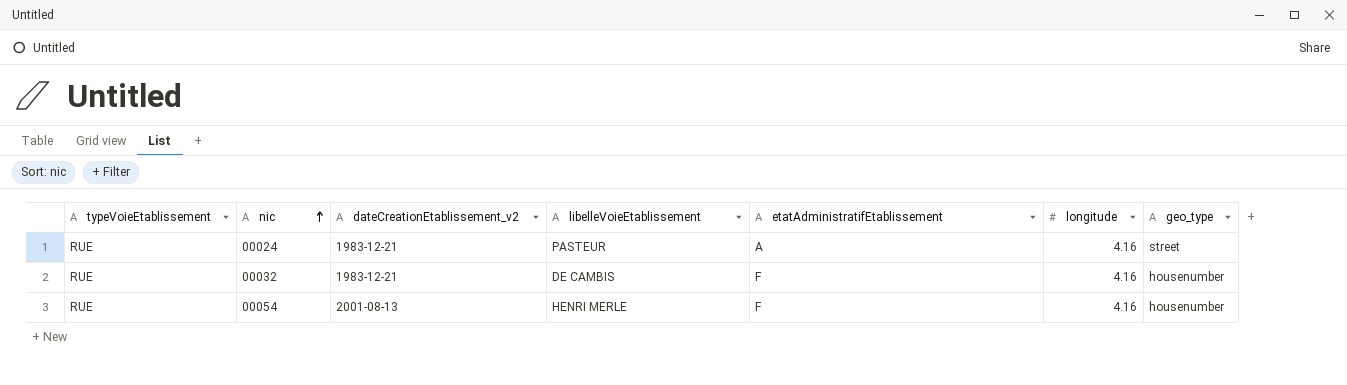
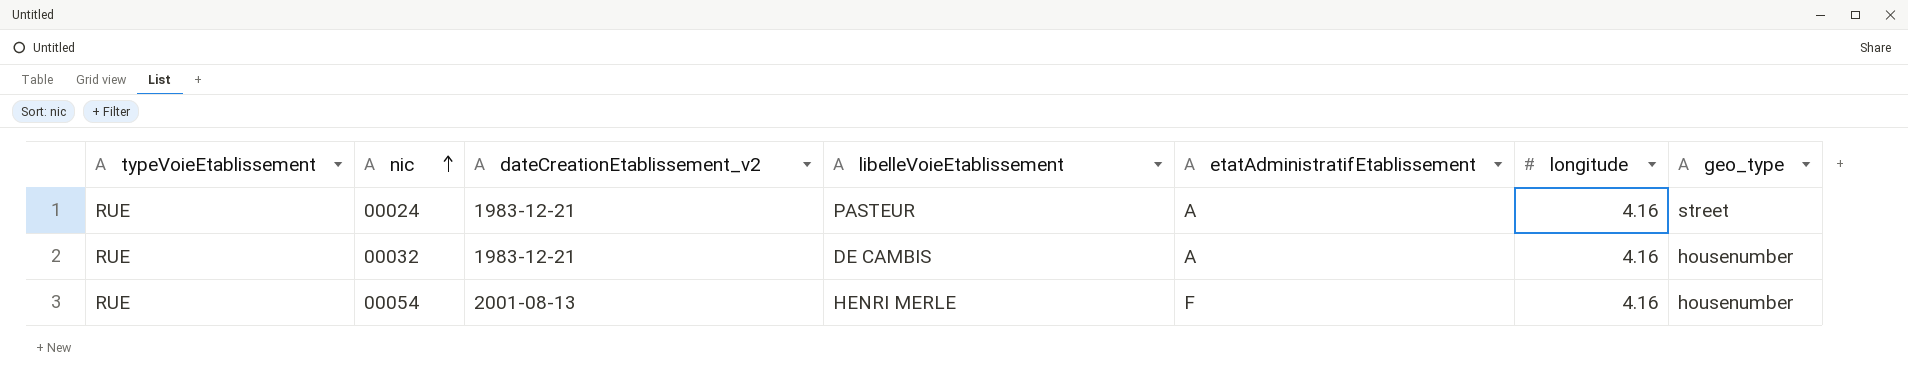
00032 | etatAdministratifEtablissement: F -> A

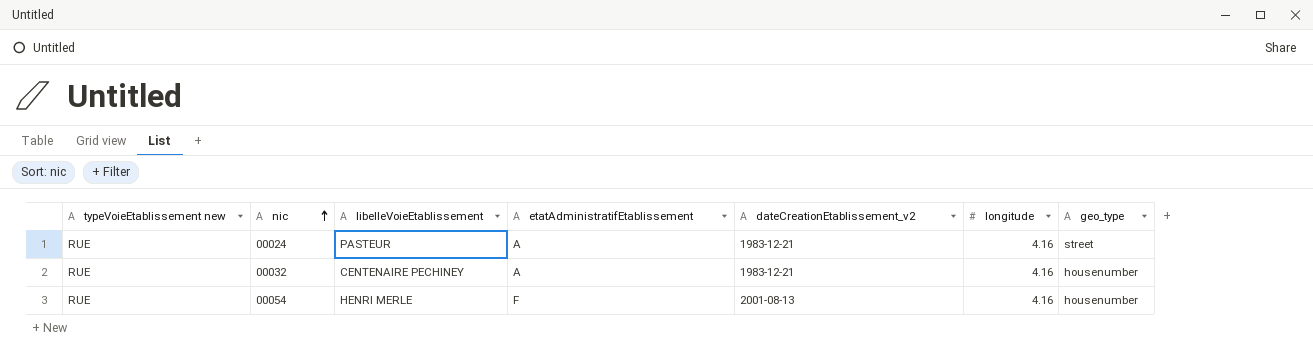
column name: typeVoieEtablissement -> typeVoieEtablissement new
column dateCreationEtablissement_v2 | position: 3 -> 5
00032 | libelleVoieEtablissement: DE CAMBIS -> CENTENAIRE PECHINEY

